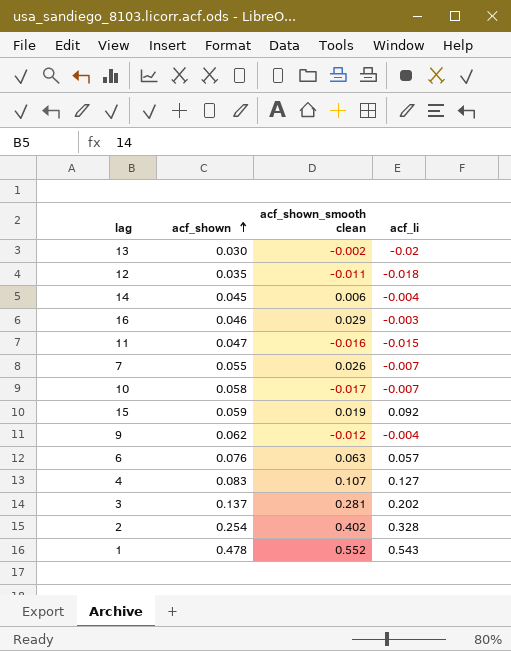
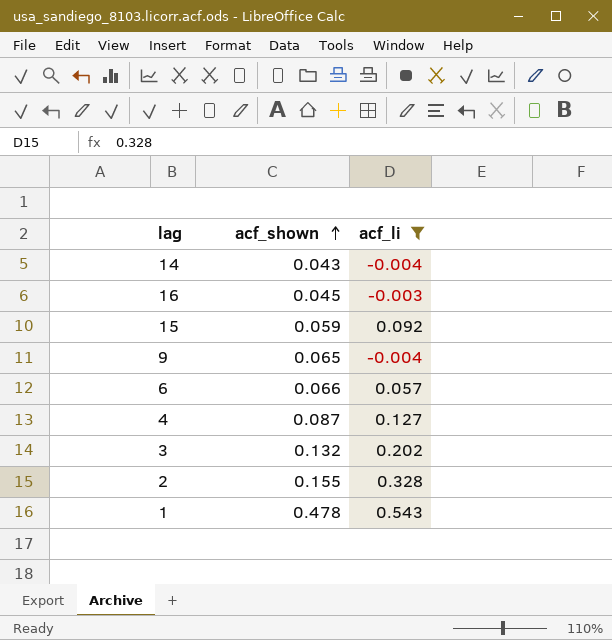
filter: none -> acf_li >= -0.004
column acf_shown_smooth clean | position: 3 -> none
14 | acf_shown: 0.045 -> 0.043
16 | acf_shown: 0.046 -> 0.045
9 | acf_shown: 0.062 -> 0.065
6 | acf_shown: 0.076 -> 0.066
4 | acf_shown: 0.083 -> 0.087
3 | acf_shown: 0.137 -> 0.132
2 | acf_shown: 0.254 -> 0.155

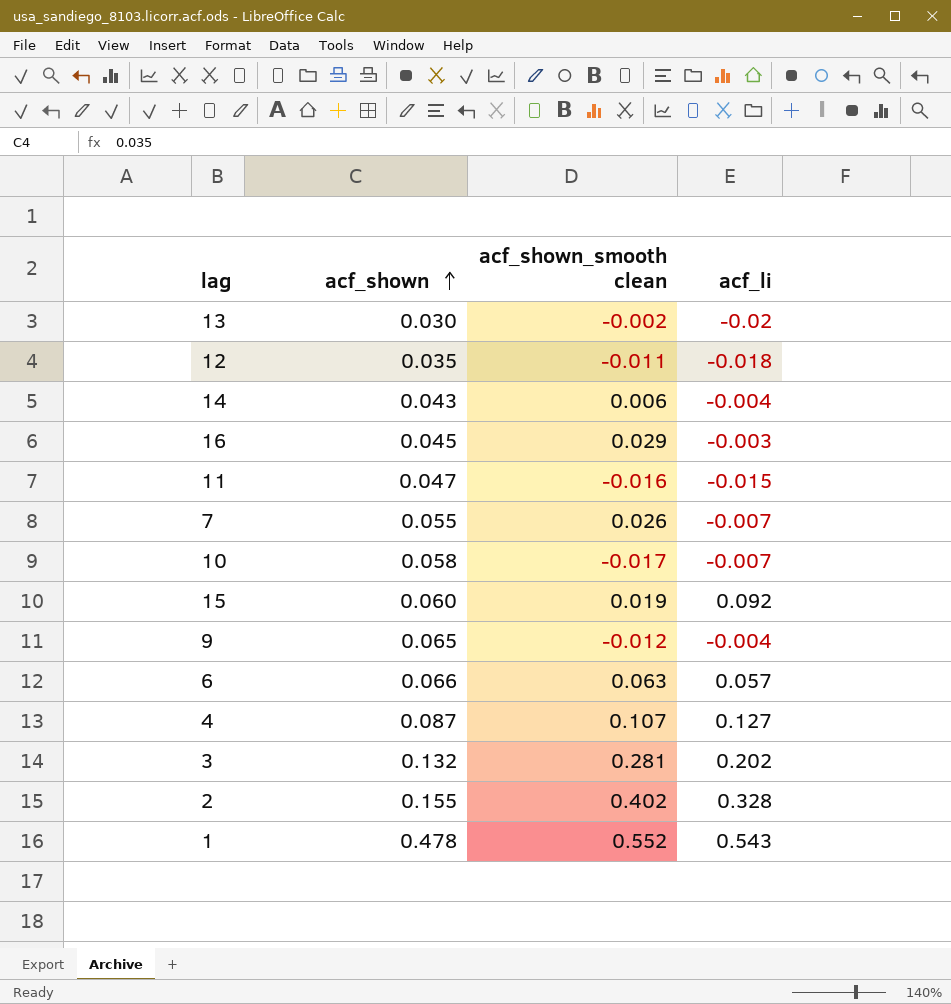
filter: acf_li >= -0.004 -> none
column acf_shown_smooth clean | position: none -> 3
15 | acf_shown: 0.059 -> 0.060

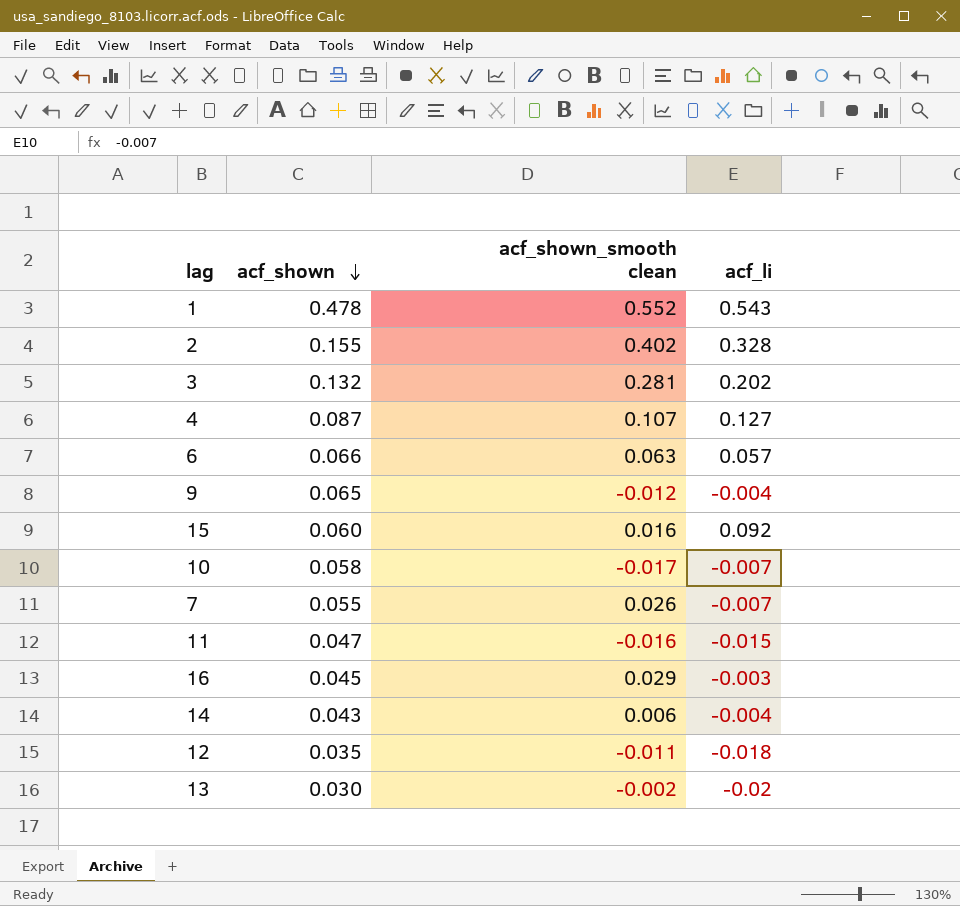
row order: acf_shown ascending -> acf_shown descending
15 | acf_shown_smooth clean: 0.019 -> 0.016

